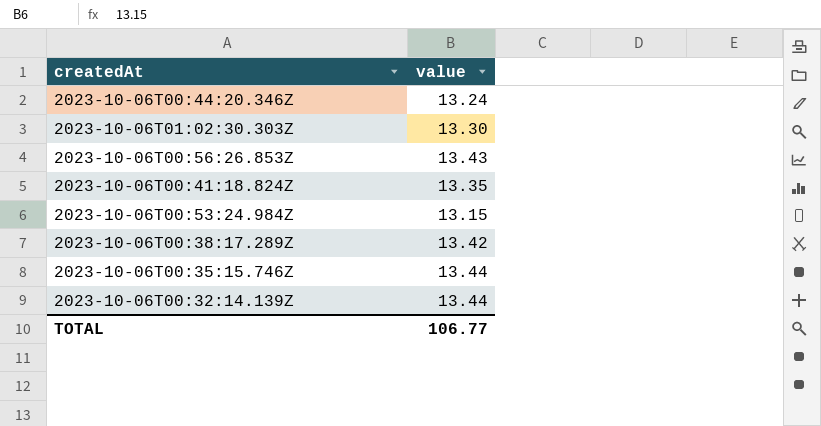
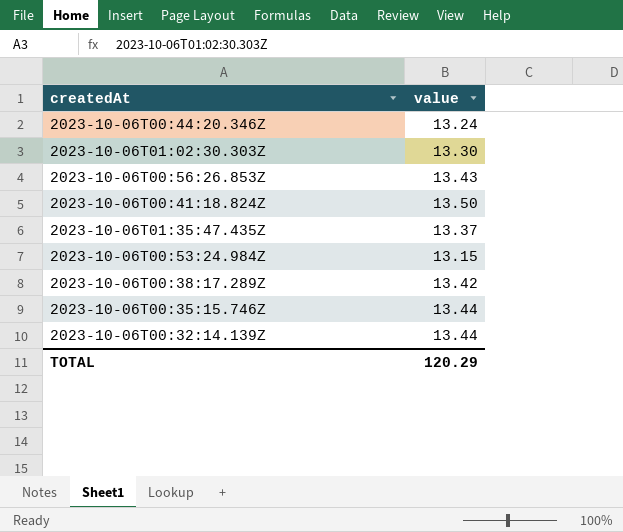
2023-10-06T00:41:18.824Z | value: 13.35 -> 13.50
row 2023-10-06T01:35:47.435Z: none -> 13.37
TOTAL | value: 106.77 -> 120.29

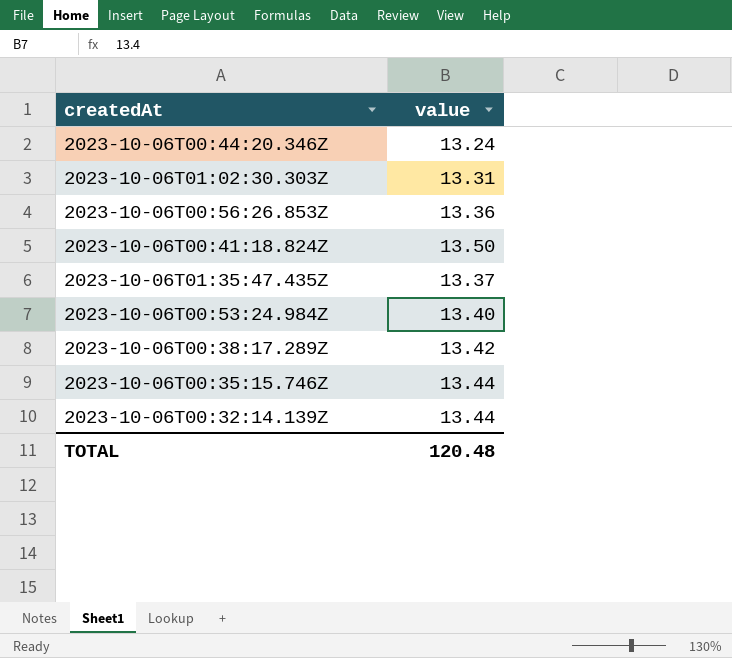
2023-10-06T01:02:30.303Z | value: 13.30 -> 13.31
2023-10-06T00:56:26.853Z | value: 13.43 -> 13.36
2023-10-06T00:53:24.984Z | value: 13.15 -> 13.40
TOTAL | value: 120.29 -> 120.48

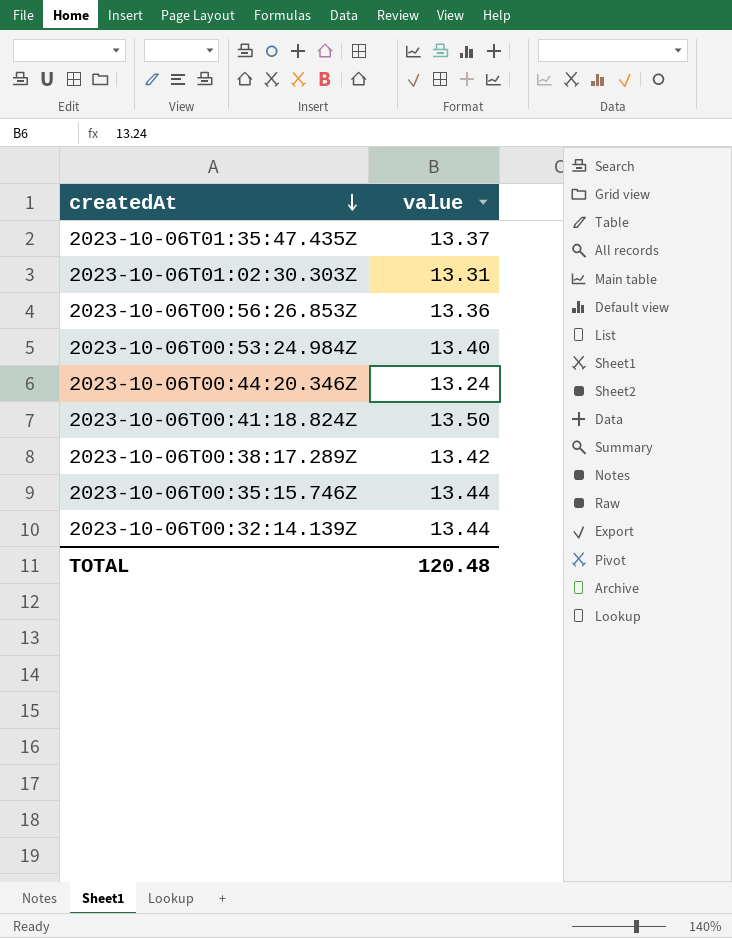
row order: none -> createdAt descending

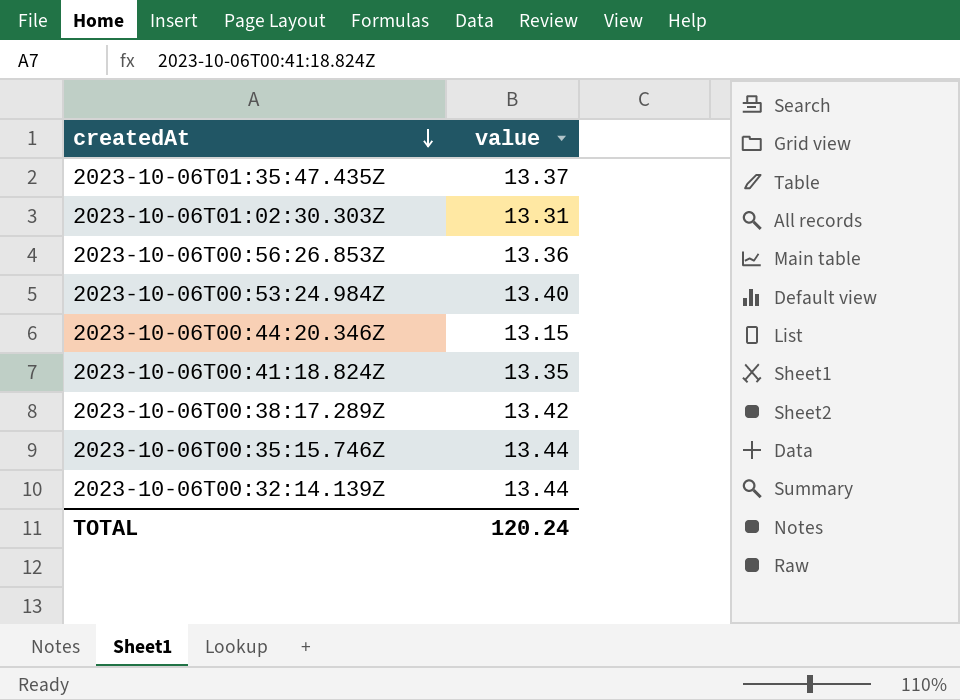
2023-10-06T00:44:20.346Z | value: 13.24 -> 13.15
2023-10-06T00:41:18.824Z | value: 13.50 -> 13.35
TOTAL | value: 120.48 -> 120.24

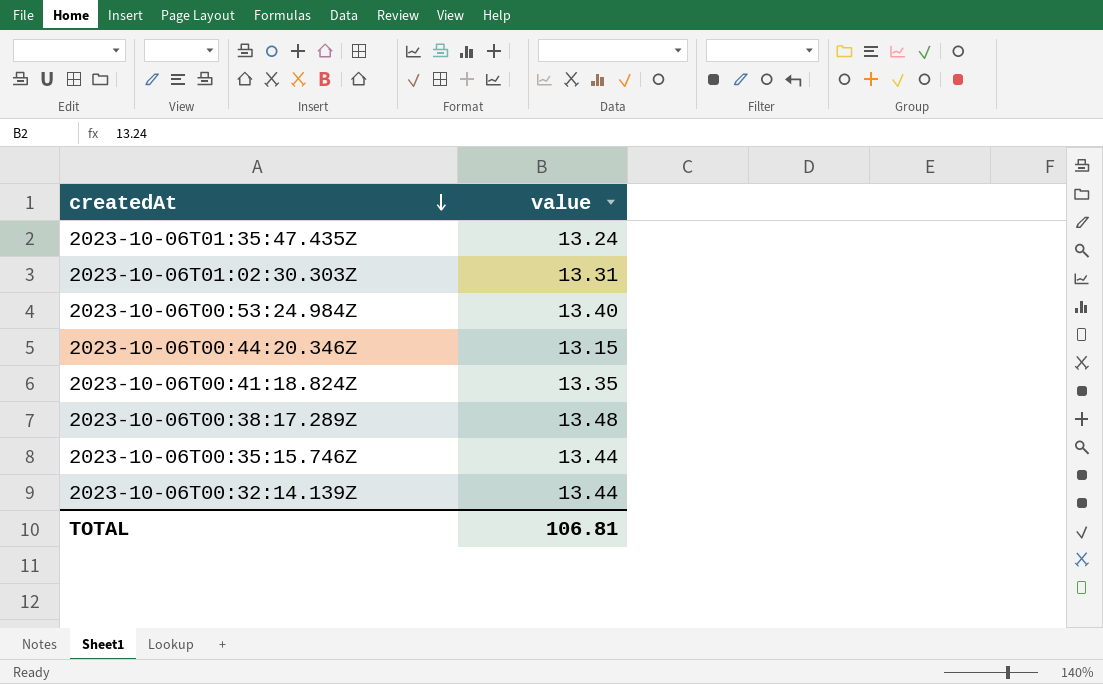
row 2023-10-06T00:56:26.853Z: 13.36 -> none
2023-10-06T01:35:47.435Z | value: 13.37 -> 13.24
2023-10-06T00:38:17.289Z | value: 13.42 -> 13.48
TOTAL | value: 120.24 -> 106.81

